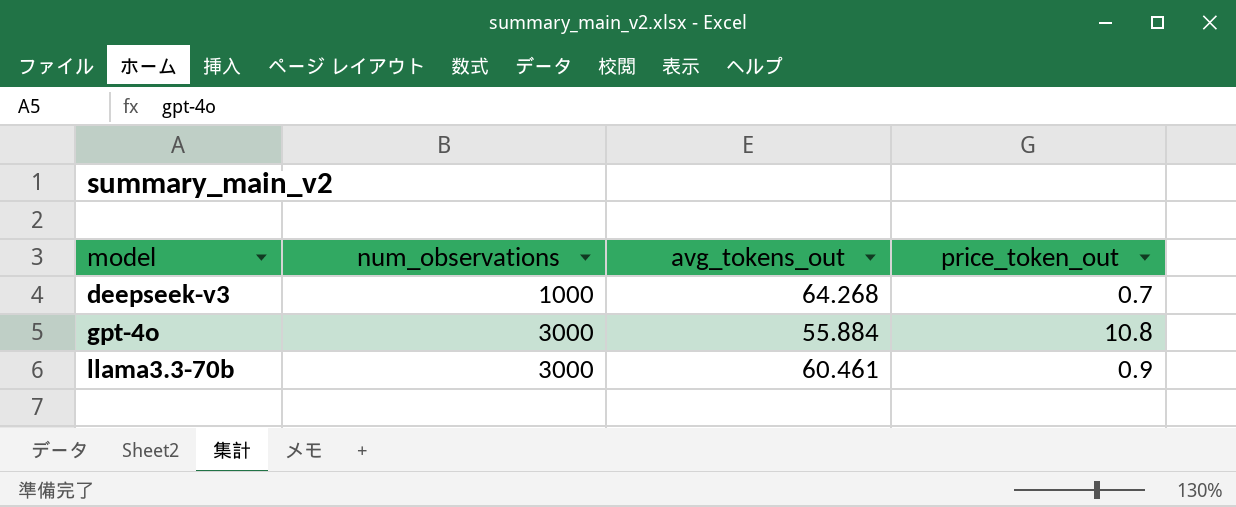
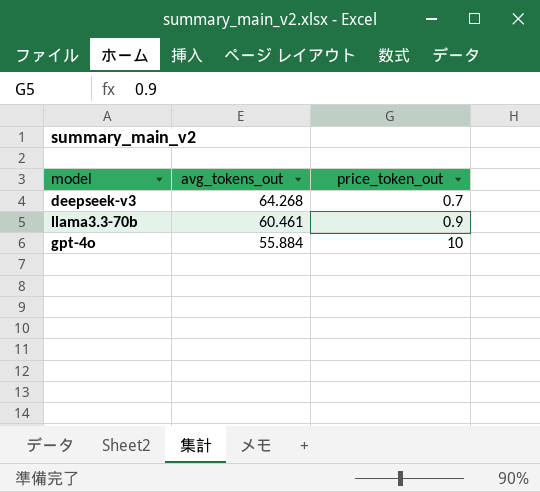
row order: model ascending -> avg_tokens_out descending
column num_observations | position: 2 -> none
gpt-4o | price_token_out: 10.8 -> 10

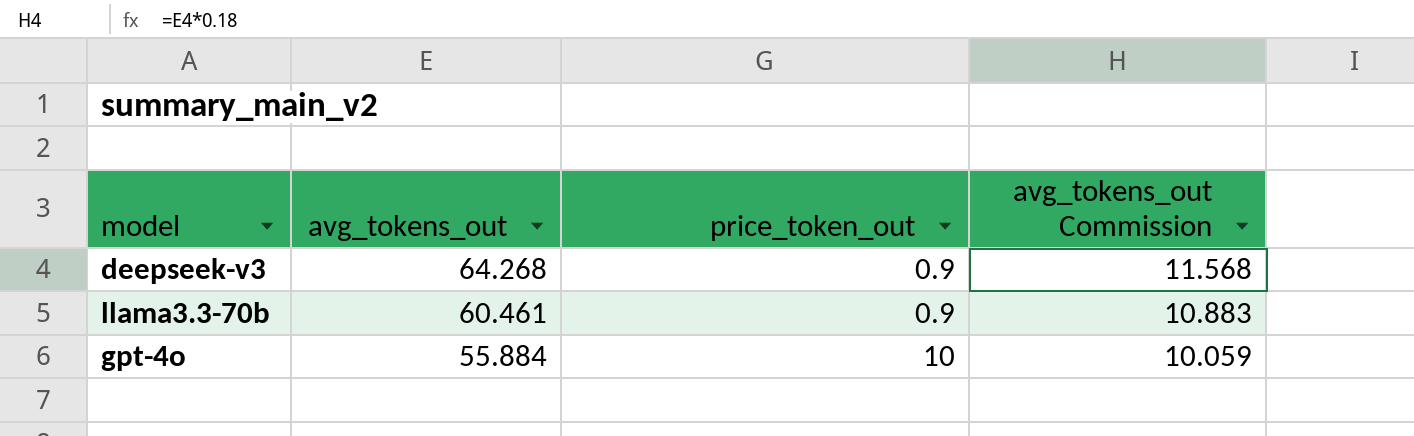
column avg_tokens_out Commission | formula: none -> [avg_tokens_out] * 0.18
deepseek-v3 | price_token_out: 0.7 -> 0.9

